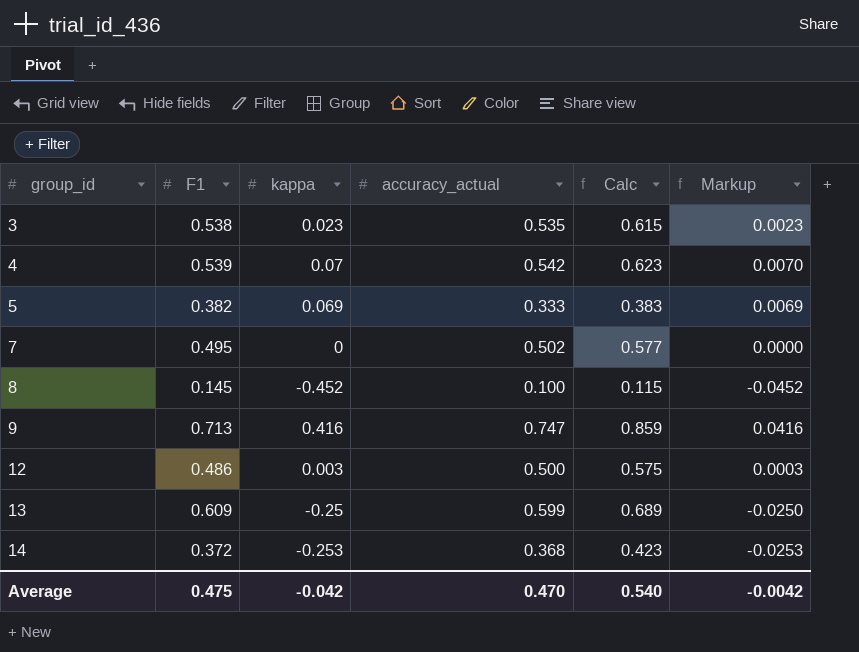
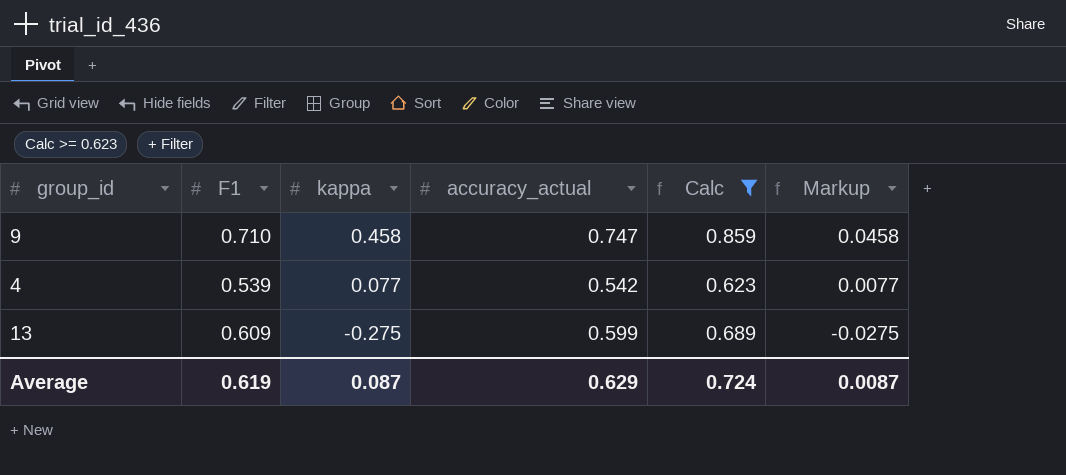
filter: none -> Calc >= 0.623
row order: group_id ascending -> kappa descending
9 | F1: 0.713 -> 0.710
9 | kappa: 0.416 -> 0.458
9 | Markup: 0.0416 -> 0.0458
4 | kappa: 0.07 -> 0.077
4 | Markup: 0.0070 -> 0.0077
13 | kappa: -0.25 -> -0.275
13 | Markup: -0.0250 -> -0.0275
Average | F1: 0.475 -> 0.619
Average | kappa: -0.042 -> 0.087
Average | accuracy_actual: 0.470 -> 0.629
Average | Calc: 0.540 -> 0.724
Average | Markup: -0.0042 -> 0.0087

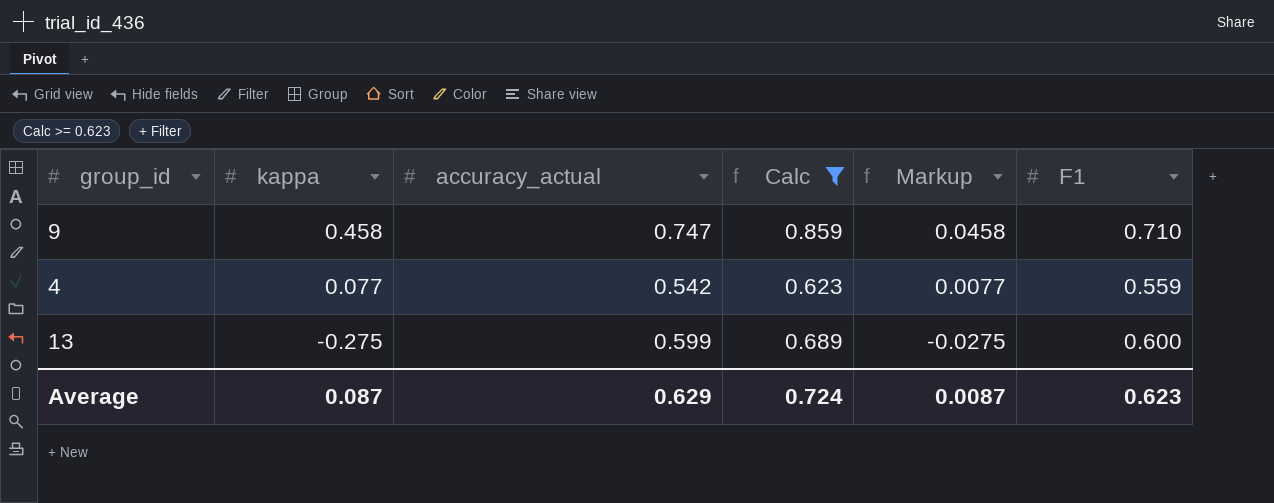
column F1 | position: 2 -> 6
4 | F1: 0.539 -> 0.559
13 | F1: 0.609 -> 0.600
Average | F1: 0.619 -> 0.623

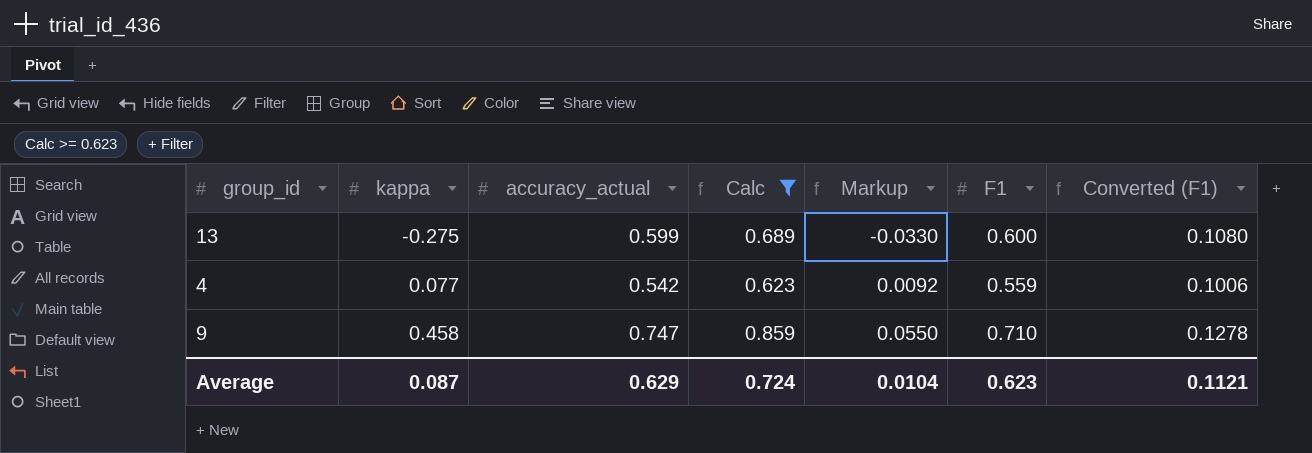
row order: kappa descending -> kappa ascending
column Markup | formula: [kappa] * 0.1 -> [kappa] * 0.12
column Converted (F1) | formula: none -> [F1] * 0.18
Average | Markup: 0.0087 -> 0.0104

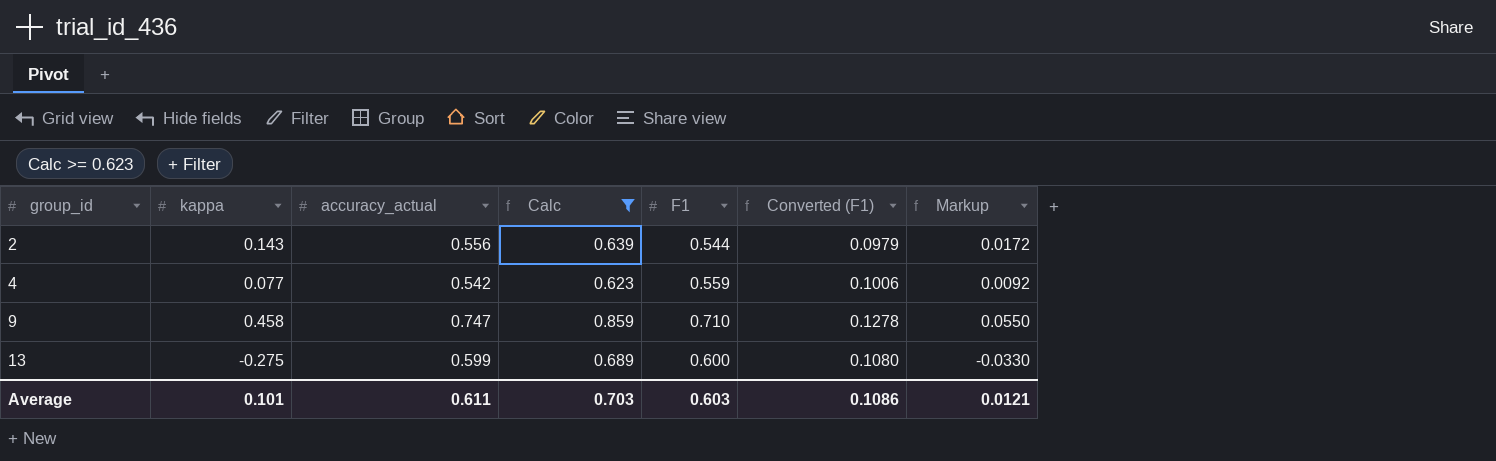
row order: kappa ascending -> group_id ascending
column Markup | position: 5 -> 7
row 2: none -> 0.143 | 0.556 | 0.639 | 0.544 | 0.0979 | 0.0172
Average | kappa: 0.087 -> 0.101
Average | accuracy_actual: 0.629 -> 0.611
Average | Calc: 0.724 -> 0.703
Average | F1: 0.623 -> 0.603
Average | Converted (F1): 0.1121 -> 0.1086
Average | Markup: 0.0104 -> 0.0121

